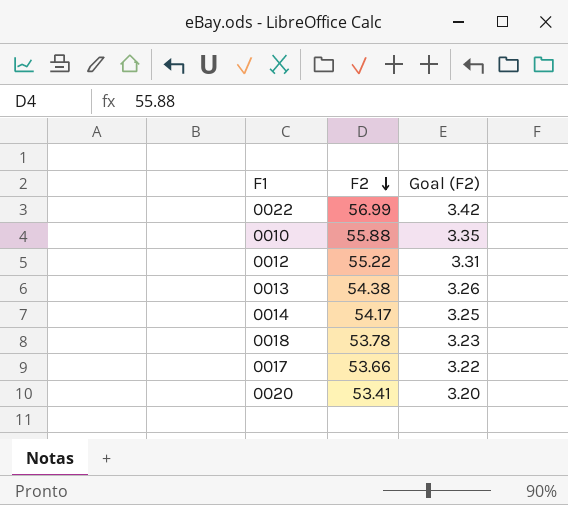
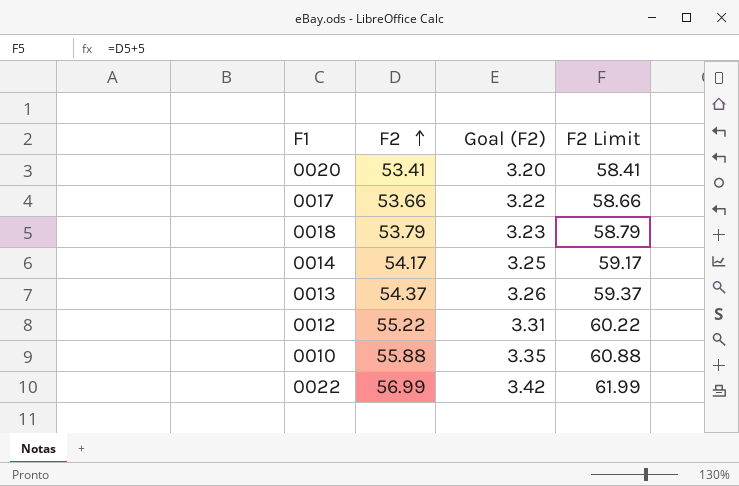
row order: F2 descending -> F2 ascending
column F2 Limit | formula: none -> [F2] + 5
0018 | F2: 53.78 -> 53.79
0013 | F2: 54.38 -> 54.37

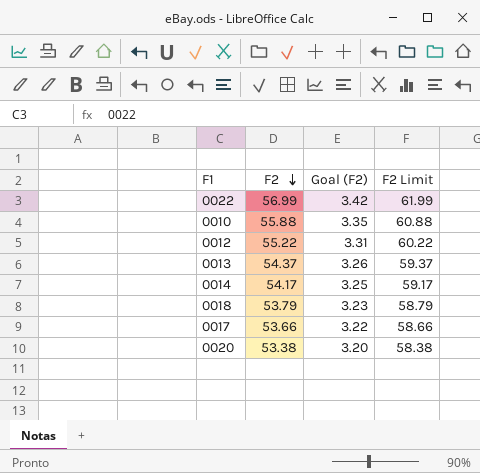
row order: F2 ascending -> F2 descending
0020 | F2: 53.41 -> 53.38
0020 | F2 Limit: 58.41 -> 58.38

